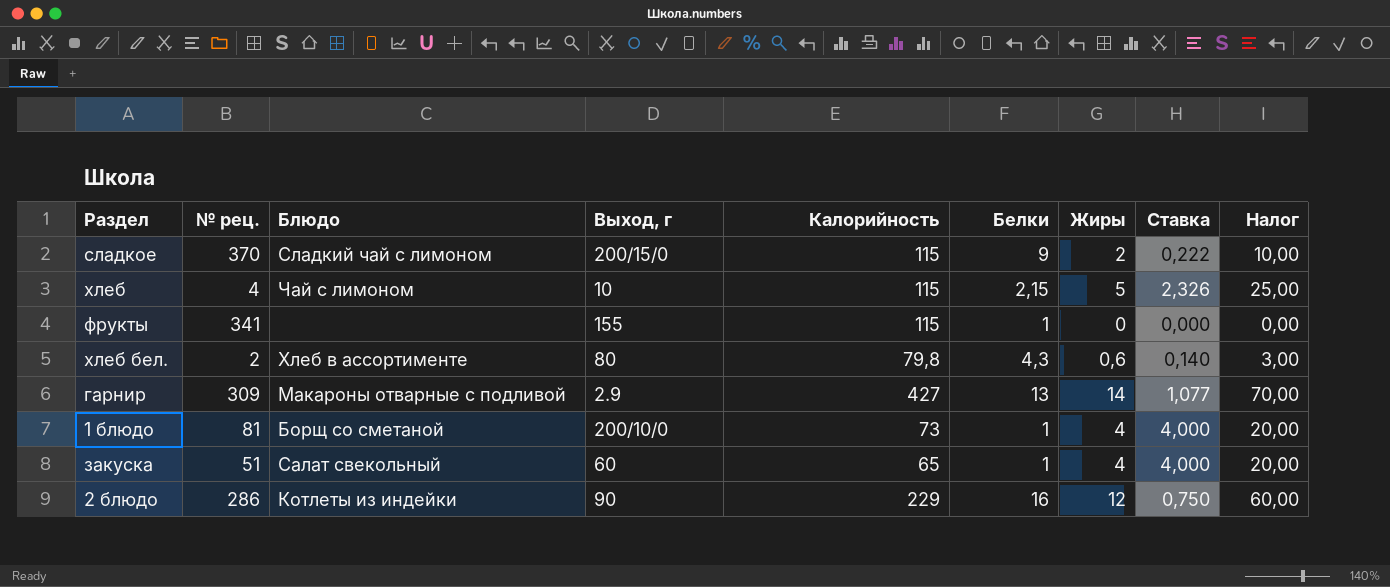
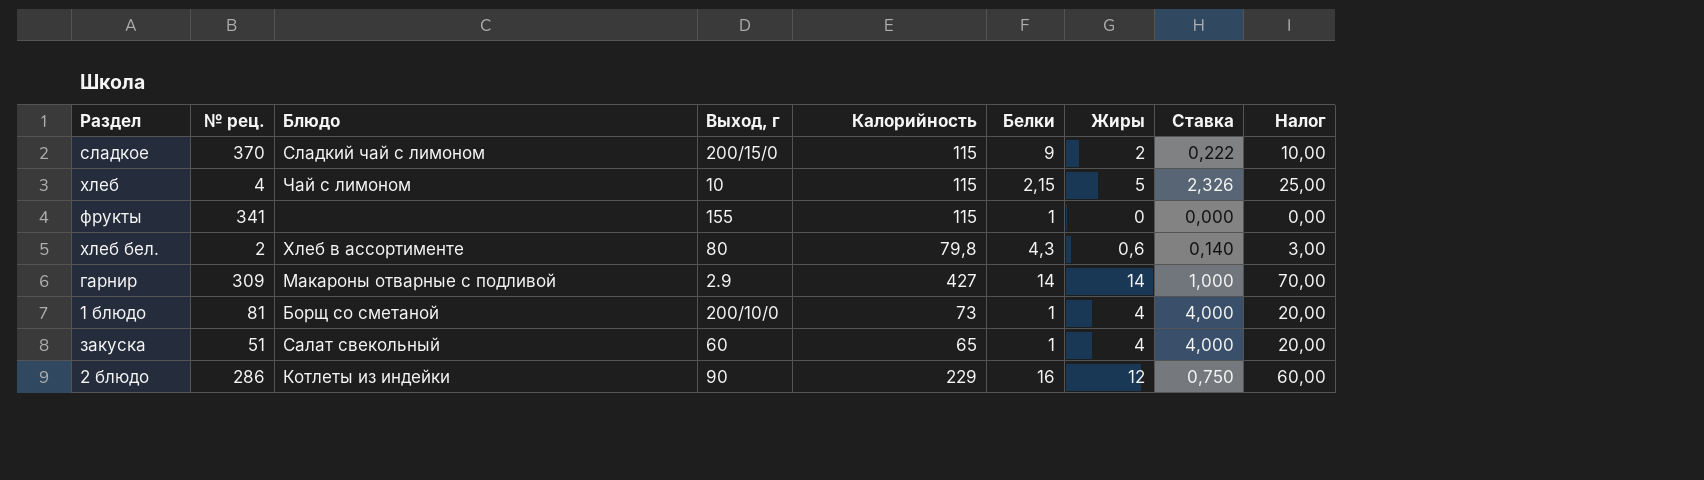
гарнир | Белки: 13 -> 14
гарнир | Ставка: 1,077 -> 1,000

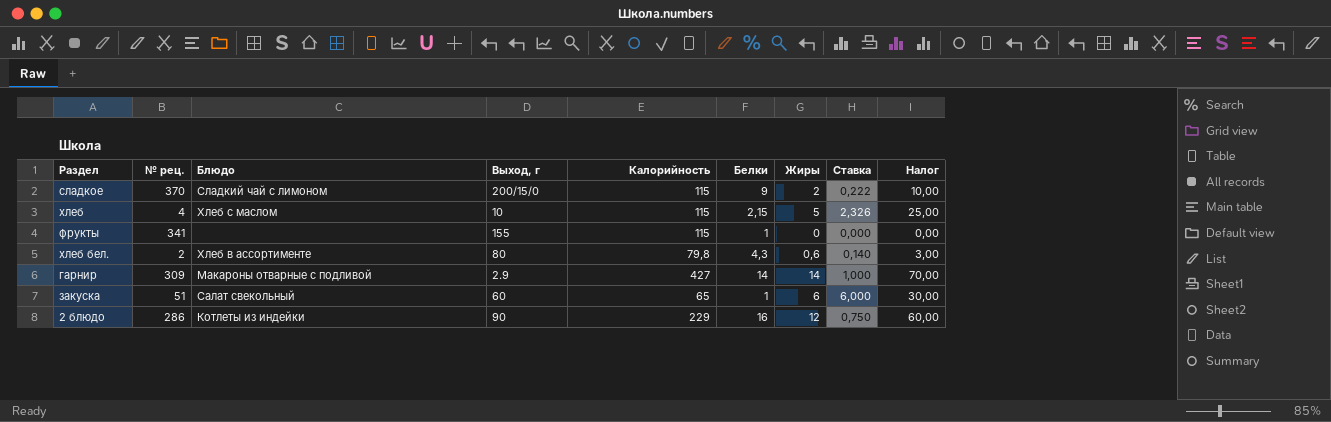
row 1 блюдо: 81 | Борщ со сметаной | 200/10/0 | 73 | 1 | 4 | 4,000 | 20,00 -> none
хлеб | Блюдо: Чай с лимоном -> Хлеб с маслом
закуска | Жиры: 4 -> 6
закуска | Ставка: 4,000 -> 6,000
закуска | Налог: 20,00 -> 30,00

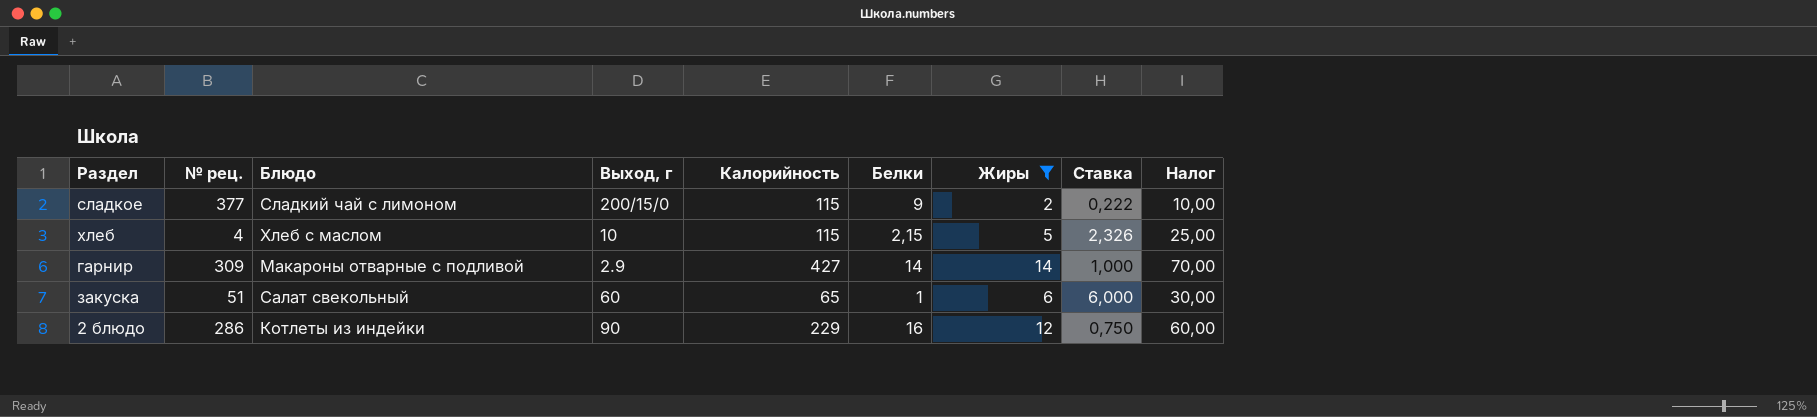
filter: none -> Жиры >= 2
сладкое | № рец.: 370 -> 377

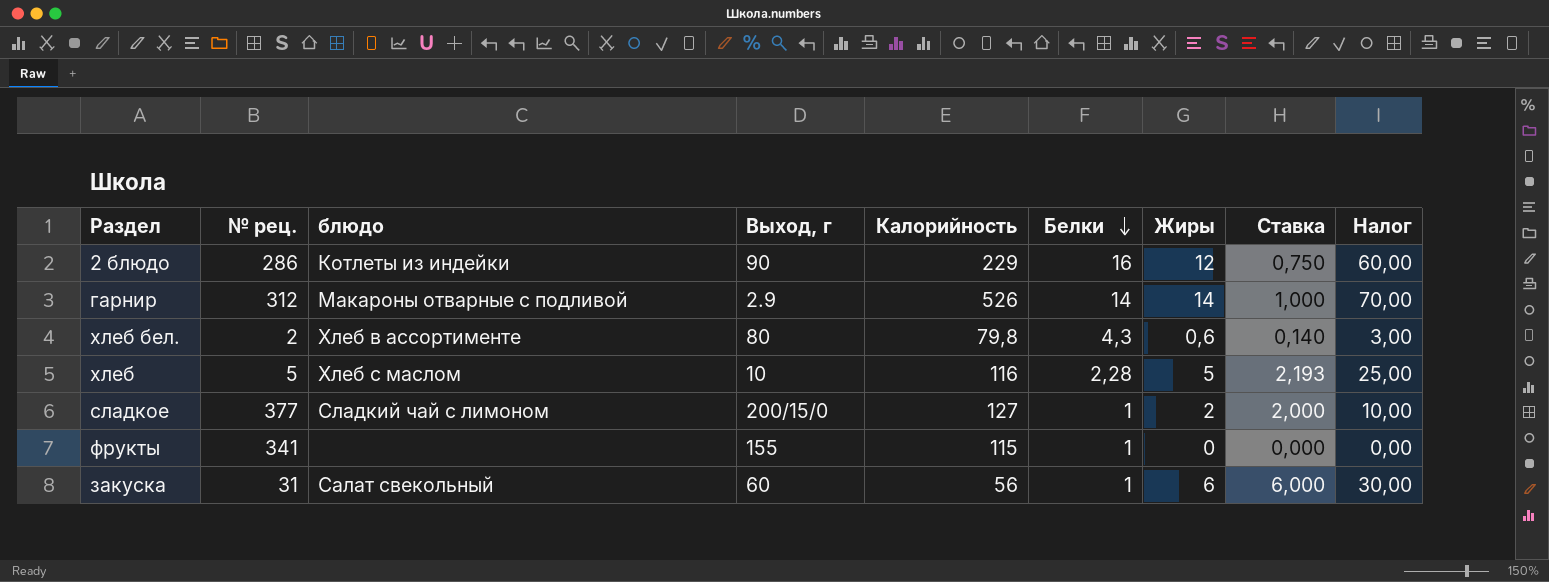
filter: Жиры >= 2 -> none
row order: none -> Белки descending
column name: Блюдо -> блюдо
гарнир | № рец.: 309 -> 312
гарнир | Калорийность: 427 -> 526
хлеб | № рец.: 4 -> 5
хлеб | Калорийность: 115 -> 116
хлеб | Белки: 2,15 -> 2,28
хлеб | Ставка: 2,326 -> 2,193
сладкое | Калорийность: 115 -> 127
сладкое | Белки: 9 -> 1
сладкое | Ставка: 0,222 -> 2,000
закуска | № рец.: 51 -> 31
закуска | Калорийность: 65 -> 56

